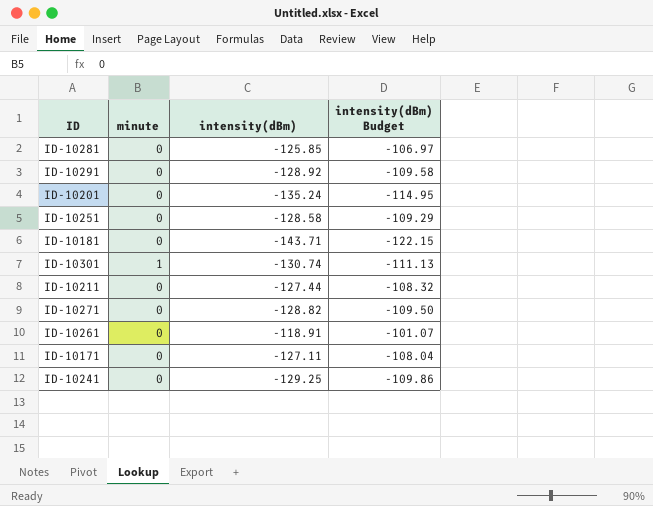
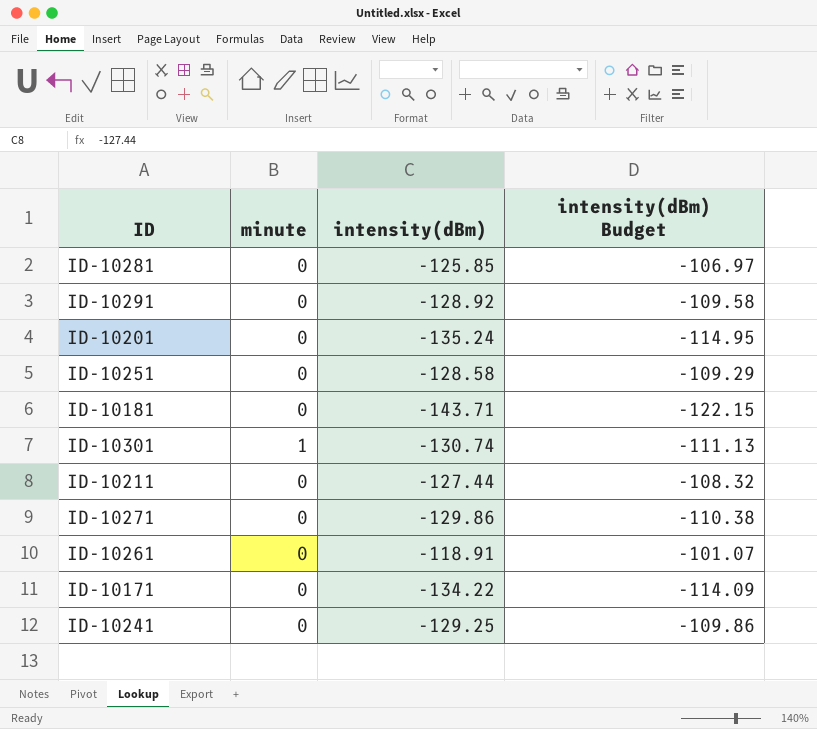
ID-10271 | intensity(dBm): -128.82 -> -129.86
ID-10271 | intensity(dBm) Budget: -109.50 -> -110.38
ID-10171 | intensity(dBm): -127.11 -> -134.22
ID-10171 | intensity(dBm) Budget: -108.04 -> -114.09

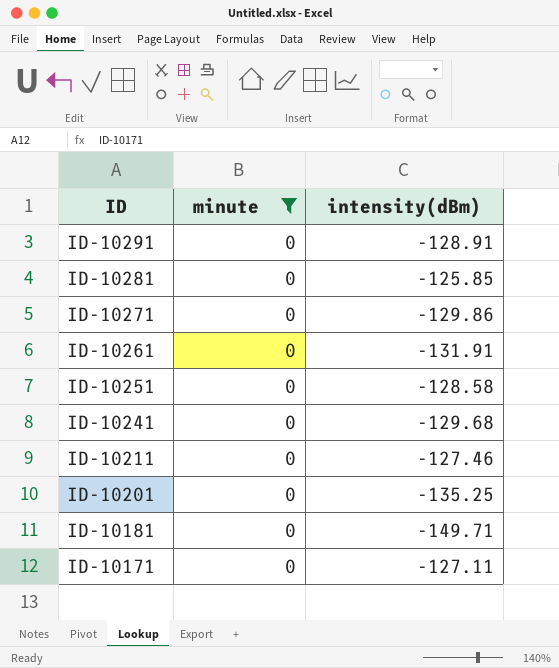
filter: none -> minute = 0
row order: none -> ID descending
column intensity(dBm) Budget | formula: [intensity(dBm)] * 0.85 -> none
ID-10291 | intensity(dBm): -128.92 -> -128.91
ID-10261 | intensity(dBm): -118.91 -> -131.91
ID-10241 | intensity(dBm): -129.25 -> -129.68
ID-10211 | intensity(dBm): -127.44 -> -127.46
ID-10201 | intensity(dBm): -135.24 -> -135.25
ID-10181 | intensity(dBm): -143.71 -> -149.71
ID-10171 | intensity(dBm): -134.22 -> -127.11

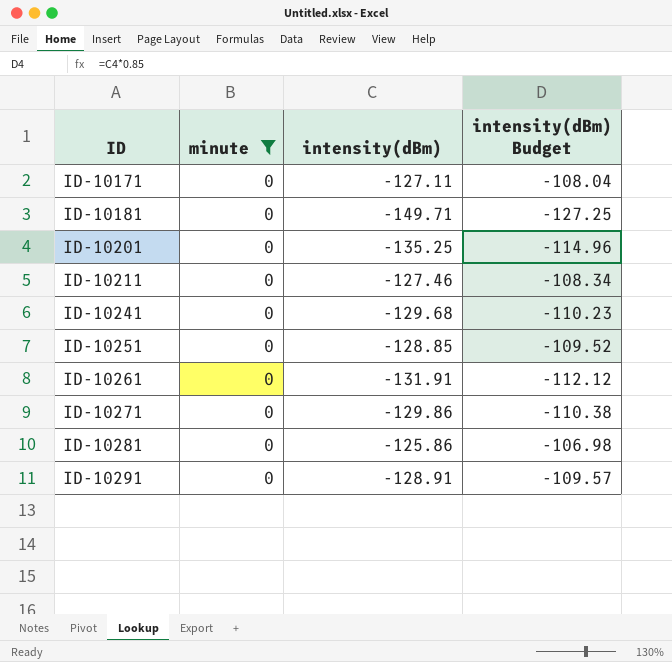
row order: ID descending -> ID ascending
column intensity(dBm) Budget | formula: none -> [intensity(dBm)] * 0.85
ID-10251 | intensity(dBm): -128.58 -> -128.85
ID-10281 | intensity(dBm): -125.85 -> -125.86

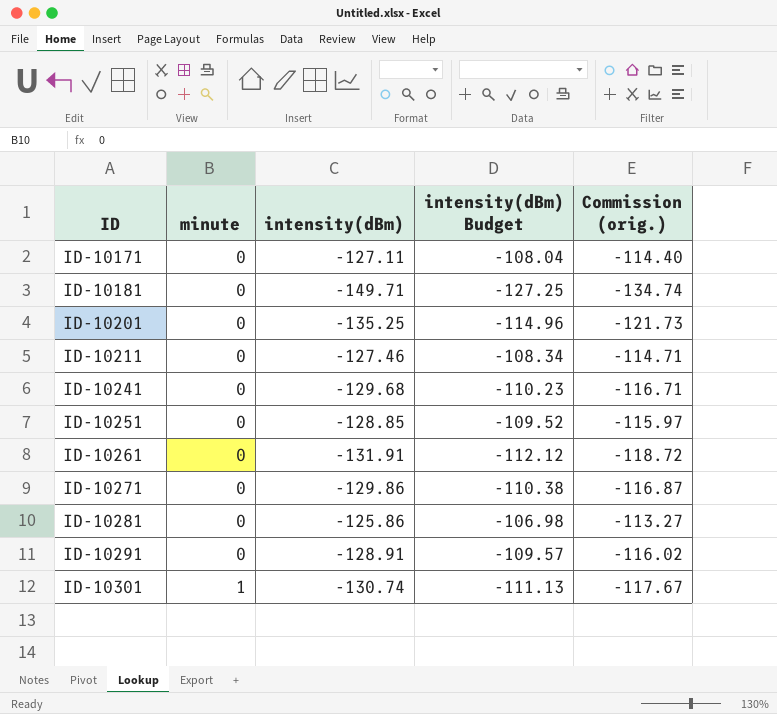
filter: minute = 0 -> none
column Commission (orig.) | formula: none -> [intensity(dBm)] * 0.9

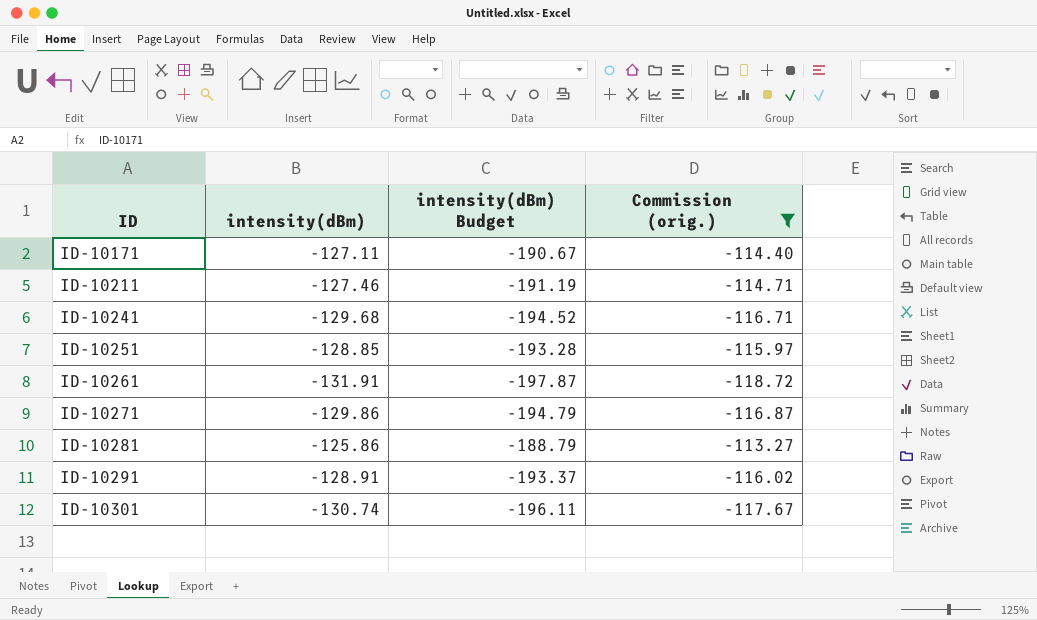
filter: none -> Commission (orig.) >= -118.72
column minute | position: 2 -> none
column intensity(dBm) Budget | formula: [intensity(dBm)] * 0.85 -> [intensity(dBm)] * 1.5

